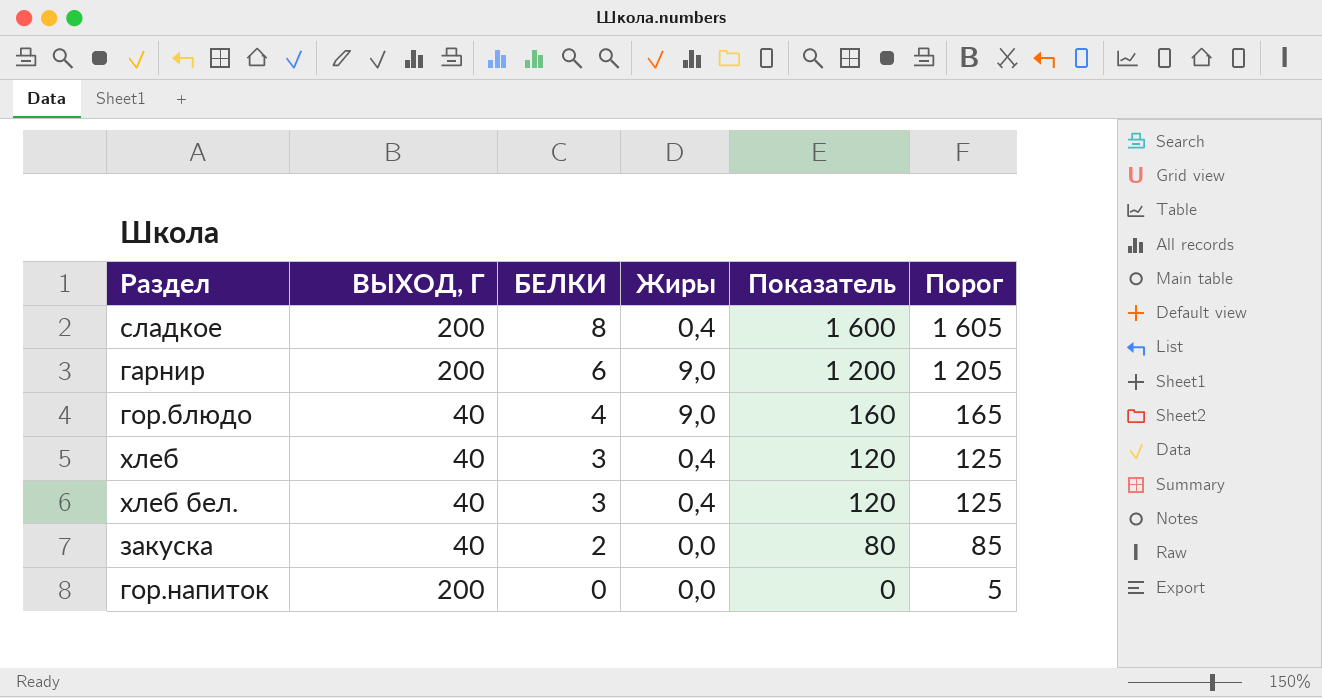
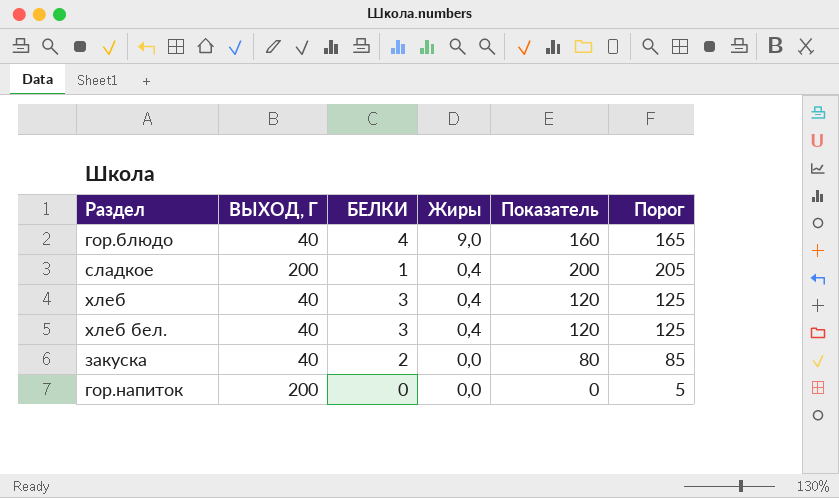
row order: БЕЛКИ descending -> Жиры descending
row гарнир: 200 | 6 | 9,0 | 1 200 | 1 205 -> none
сладкое | БЕЛКИ: 8 -> 1
сладкое | Показатель: 1 600 -> 200
сладкое | Порог: 1 605 -> 205

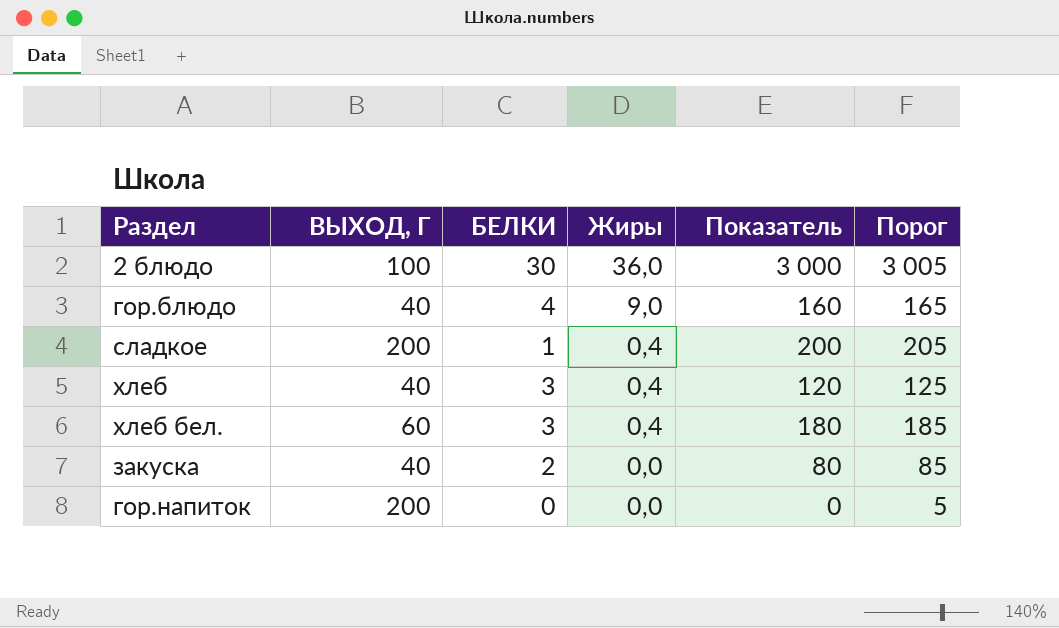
row 2 блюдо: none -> 100 | 30 | 36,0 | 3 000 | 3 005
хлеб бел. | ВЫХОД, Г: 40 -> 60
хлеб бел. | Показатель: 120 -> 180
хлеб бел. | Порог: 125 -> 185

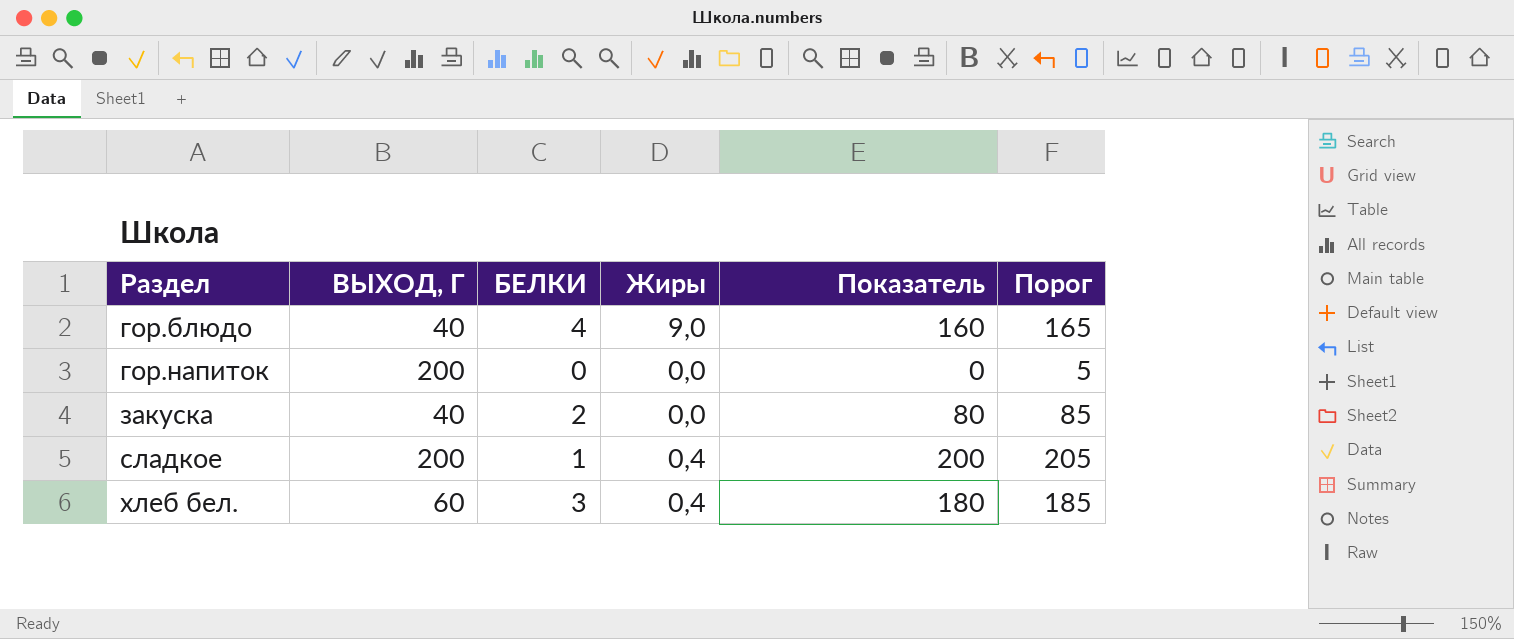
row order: Жиры descending -> Раздел ascending
row 2 блюдо: 100 | 30 | 36,0 | 3 000 | 3 005 -> none
row хлеб: 40 | 3 | 0,4 | 120 | 125 -> none

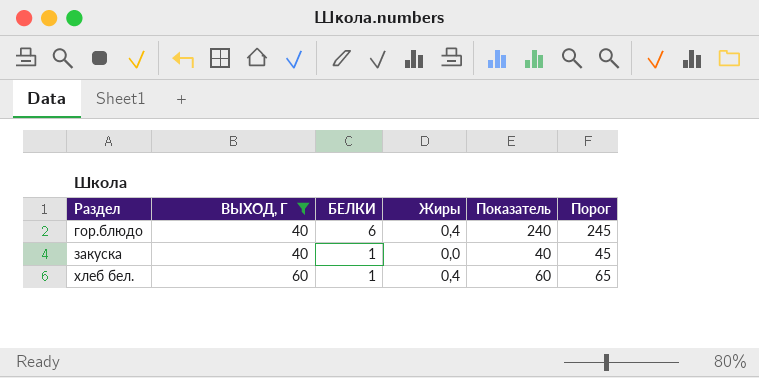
filter: none -> ВЫХОД, Г != 200
гор.блюдо | БЕЛКИ: 4 -> 6
гор.блюдо | Жиры: 9,0 -> 0,4
гор.блюдо | Показатель: 160 -> 240
гор.блюдо | Порог: 165 -> 245
закуска | БЕЛКИ: 2 -> 1
закуска | Показатель: 80 -> 40
закуска | Порог: 85 -> 45
хлеб бел. | БЕЛКИ: 3 -> 1
хлеб бел. | Показатель: 180 -> 60
хлеб бел. | Порог: 185 -> 65

